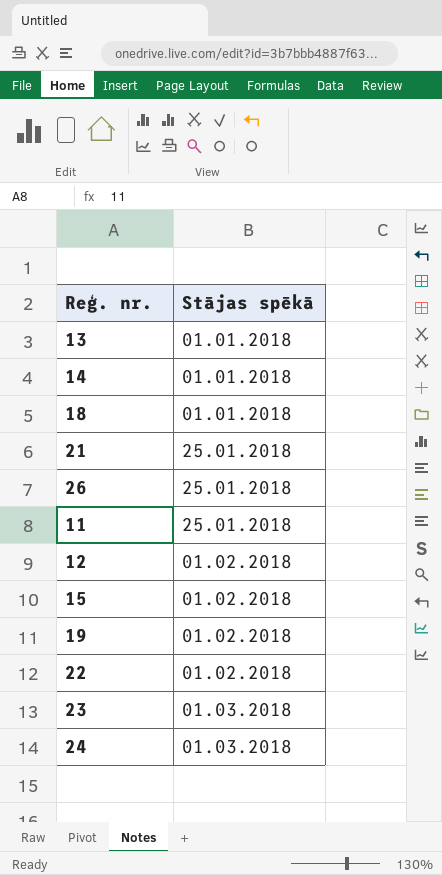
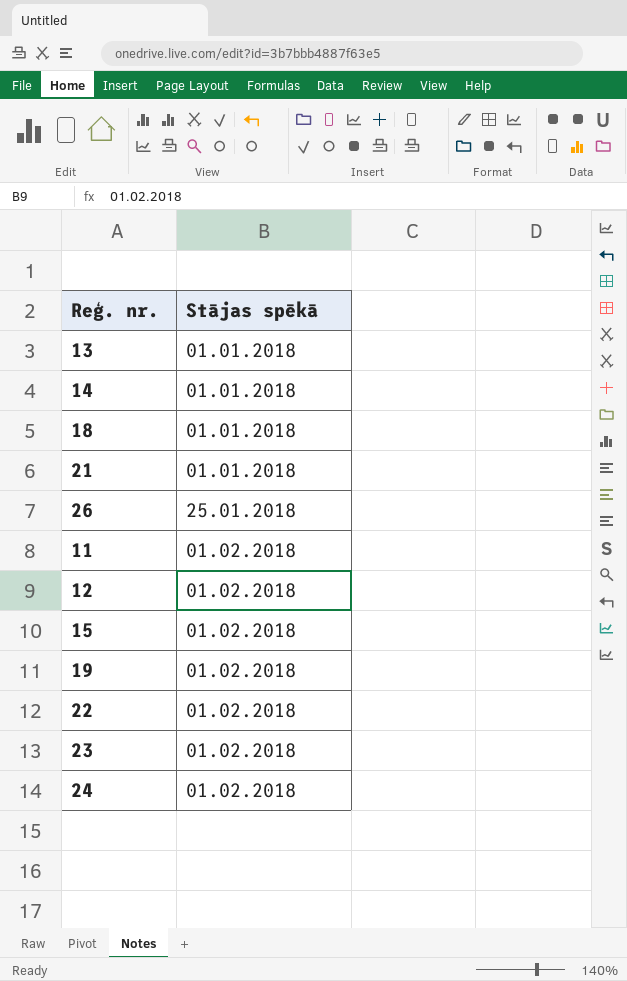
21 | Stājas spēkā: 25.01.2018 -> 01.01.2018
11 | Stājas spēkā: 25.01.2018 -> 01.02.2018
23 | Stājas spēkā: 01.03.2018 -> 01.02.2018
24 | Stājas spēkā: 01.03.2018 -> 01.02.2018

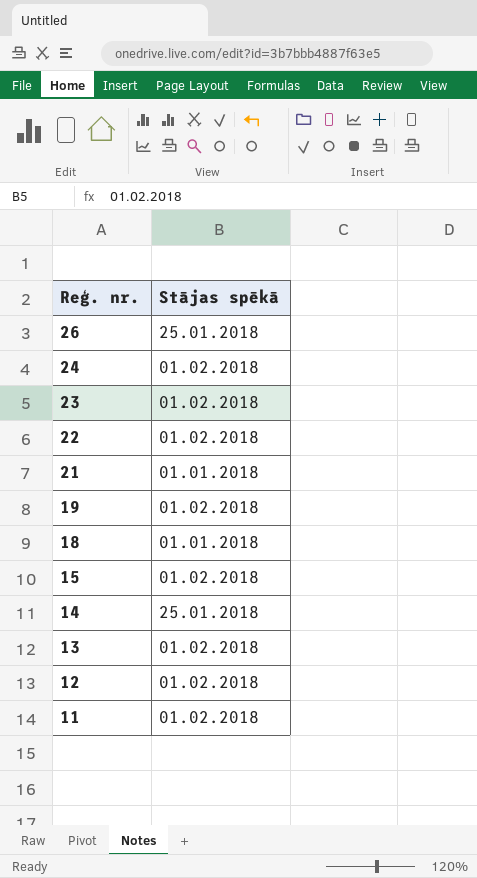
row order: Stājas spēkā ascending -> Reģ. nr. descending
14 | Stājas spēkā: 01.01.2018 -> 25.01.2018
13 | Stājas spēkā: 01.01.2018 -> 01.02.2018

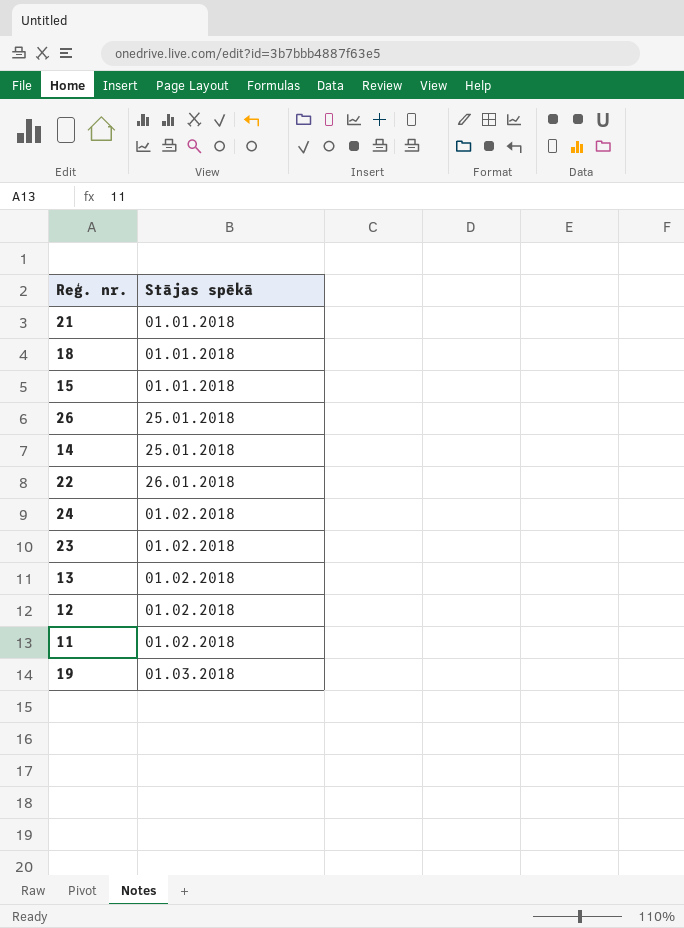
row order: Reģ. nr. descending -> Stājas spēkā ascending
15 | Stājas spēkā: 01.02.2018 -> 01.01.2018
22 | Stājas spēkā: 01.02.2018 -> 26.01.2018
19 | Stājas spēkā: 01.02.2018 -> 01.03.2018

